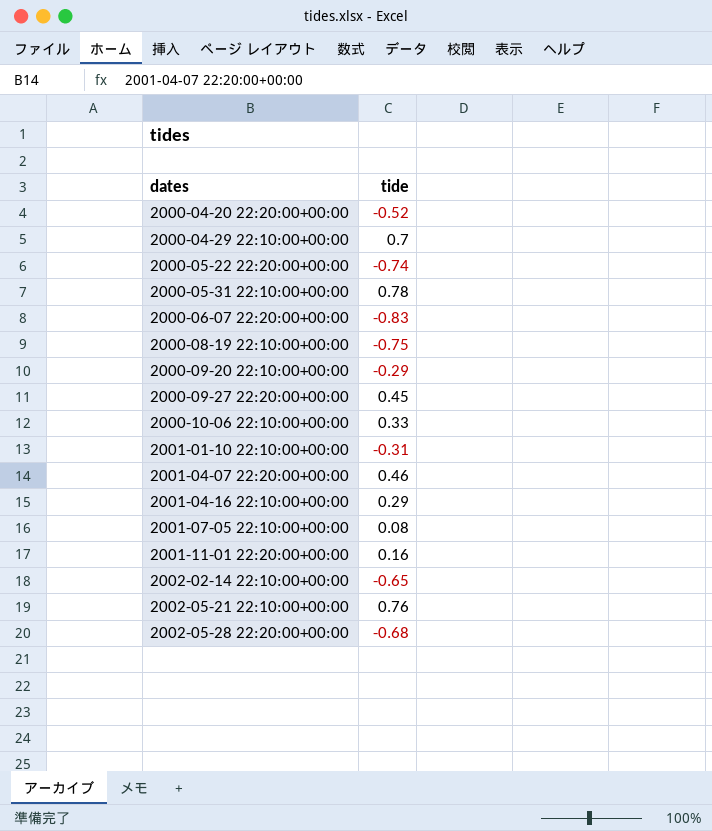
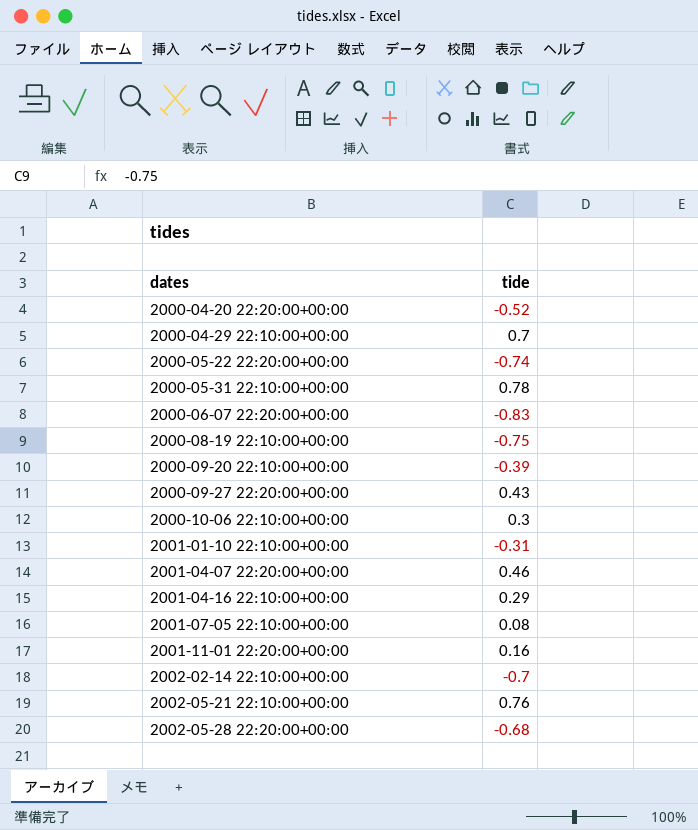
2000-09-20 22:10:00+00:00 | tide: -0.29 -> -0.39
2000-09-27 22:20:00+00:00 | tide: 0.45 -> 0.43
2000-10-06 22:10:00+00:00 | tide: 0.33 -> 0.3
2002-02-14 22:10:00+00:00 | tide: -0.65 -> -0.7

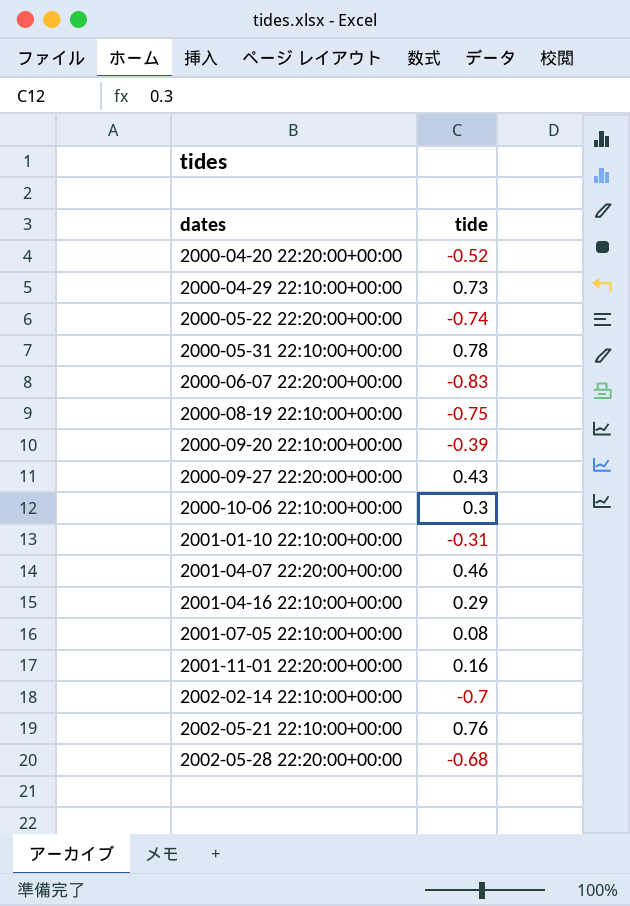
2000-04-29 22:10:00+00:00 | tide: 0.7 -> 0.73

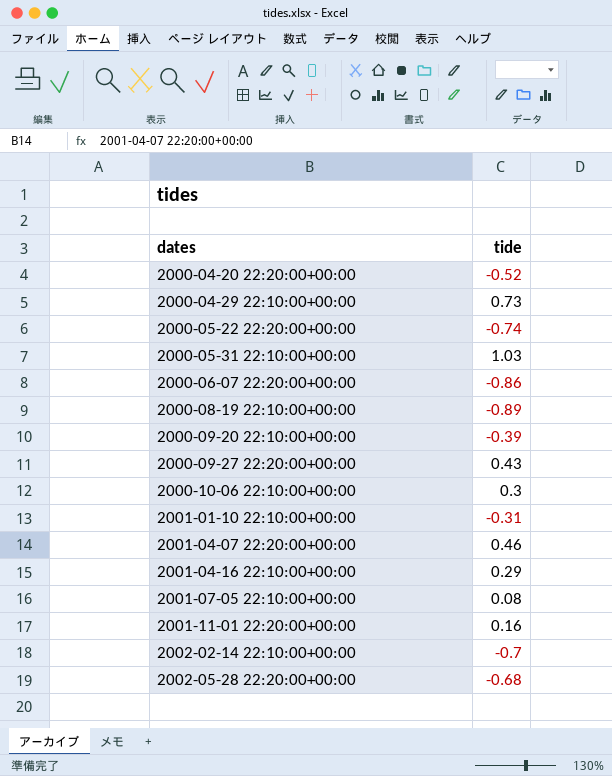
row 2002-05-21 22:10:00+00:00: 0.76 -> none
2000-05-31 22:10:00+00:00 | tide: 0.78 -> 1.03
2000-06-07 22:20:00+00:00 | tide: -0.83 -> -0.86
2000-08-19 22:10:00+00:00 | tide: -0.75 -> -0.89

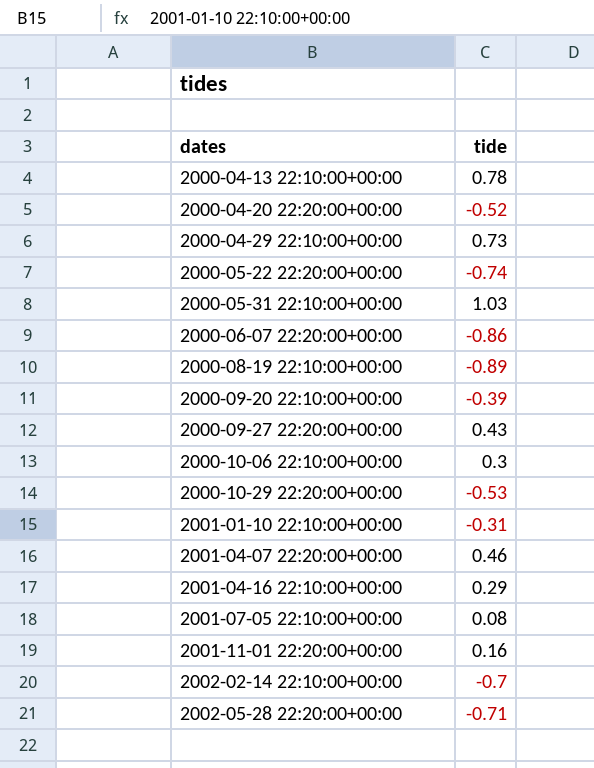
row 2000-04-13 22:10:00+00:00: none -> 0.78
row 2000-10-29 22:20:00+00:00: none -> -0.53
2002-05-28 22:20:00+00:00 | tide: -0.68 -> -0.71

